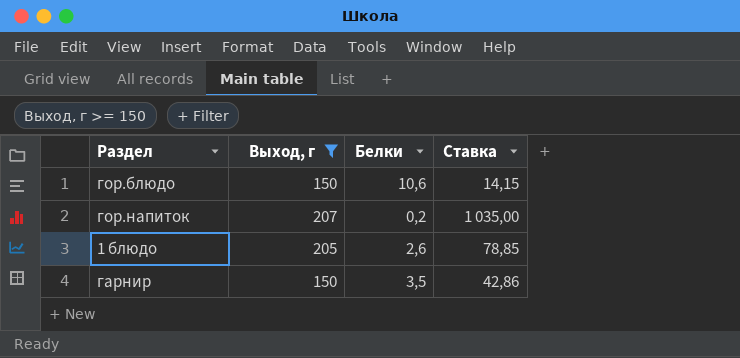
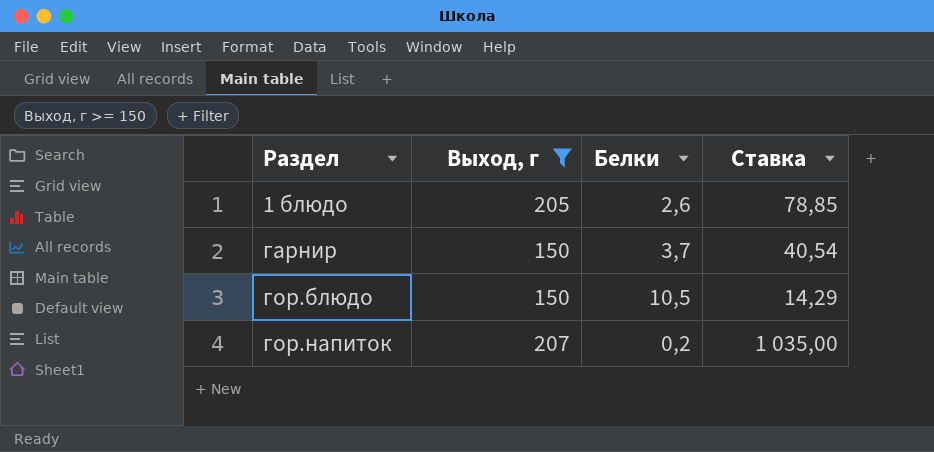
row order: none -> Раздел ascending
гарнир | Белки: 3,5 -> 3,7
гарнир | Ставка: 42,86 -> 40,54
гор.блюдо | Белки: 10,6 -> 10,5
гор.блюдо | Ставка: 14,15 -> 14,29

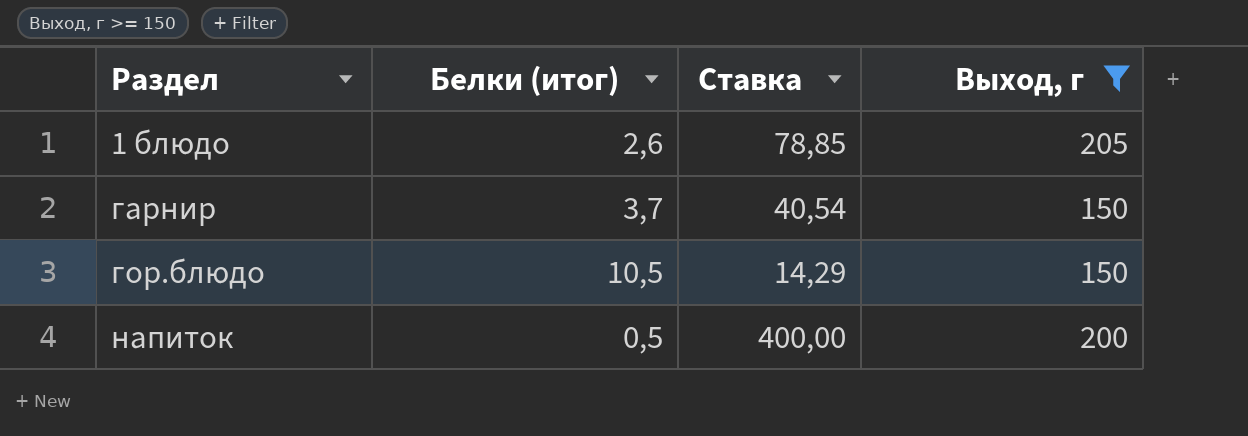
column name: Белки -> Белки (итог)
column Выход, г | position: 2 -> 4
row гор.напиток: 207 | 0,2 | 1 035,00 -> none
row напиток: none -> 0,5 | 400,00 | 200

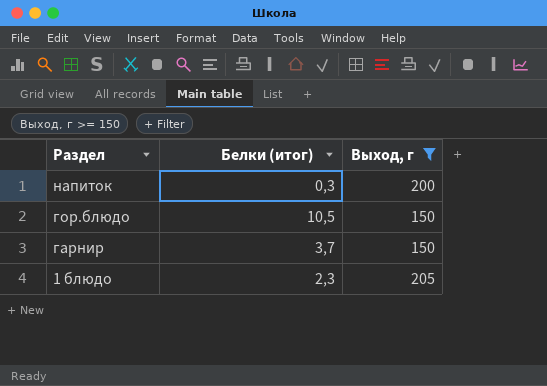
row order: Раздел ascending -> Раздел descending
column Ставка | formula: [Выход, г] / [Белки (итог)] -> none
напиток | Белки (итог): 0,5 -> 0,3
1 блюдо | Белки (итог): 2,6 -> 2,3

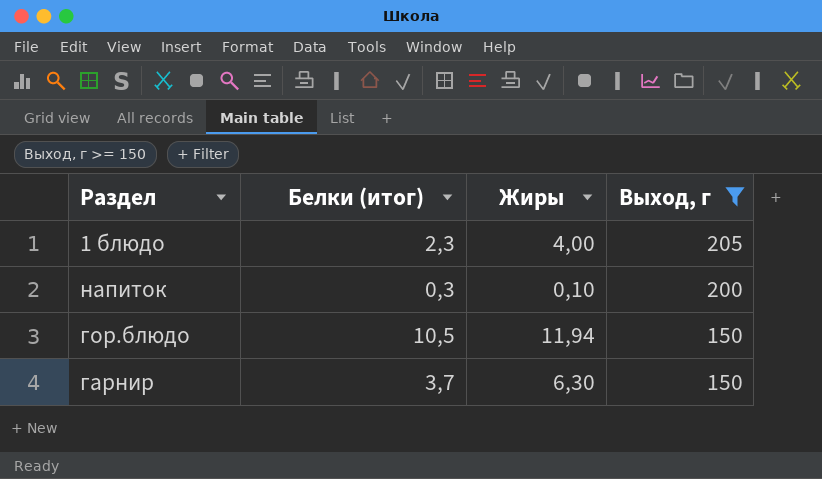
row order: Раздел descending -> Выход, г descending
column Жиры | position: none -> 3

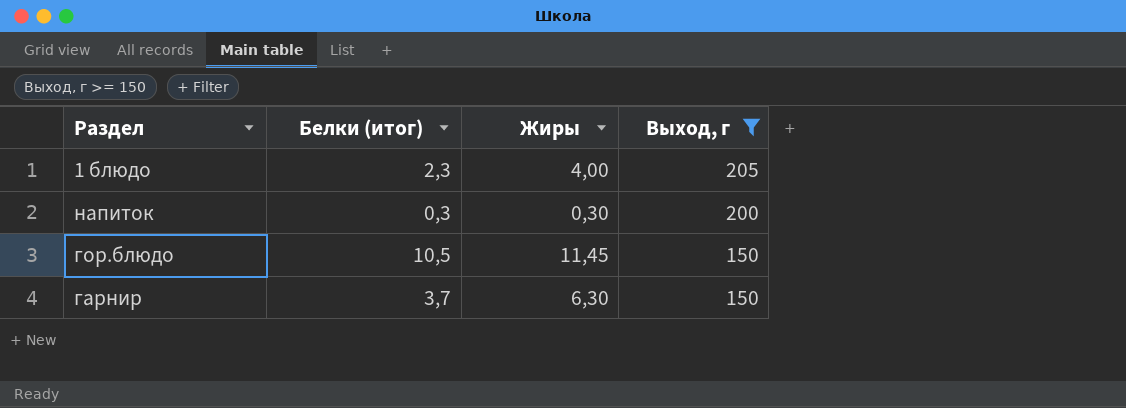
напиток | Жиры: 0,10 -> 0,30
гор.блюдо | Жиры: 11,94 -> 11,45

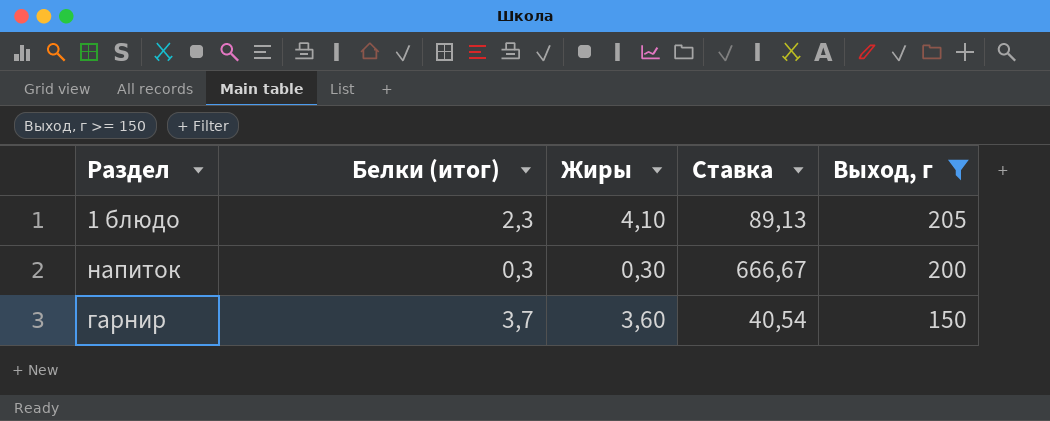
column Ставка | formula: none -> [Выход, г] / [Белки (итог)]
row гор.блюдо: 10,5 | 11,45 | 150 -> none
1 блюдо | Жиры: 4,00 -> 4,10
гарнир | Жиры: 6,30 -> 3,60

